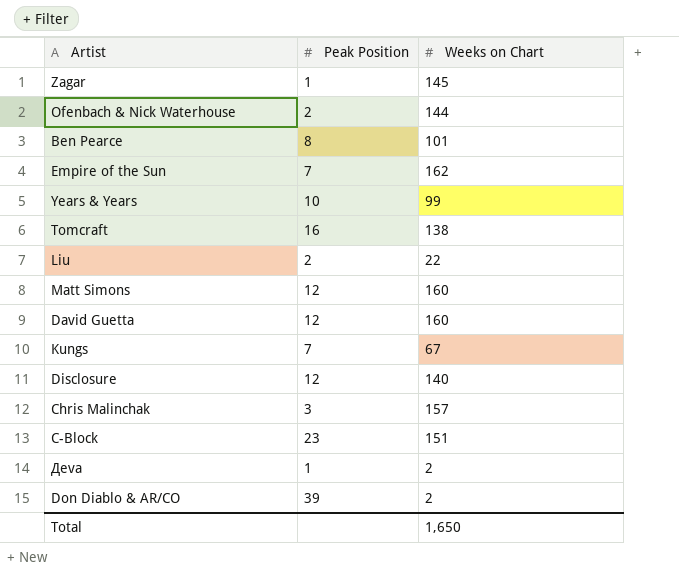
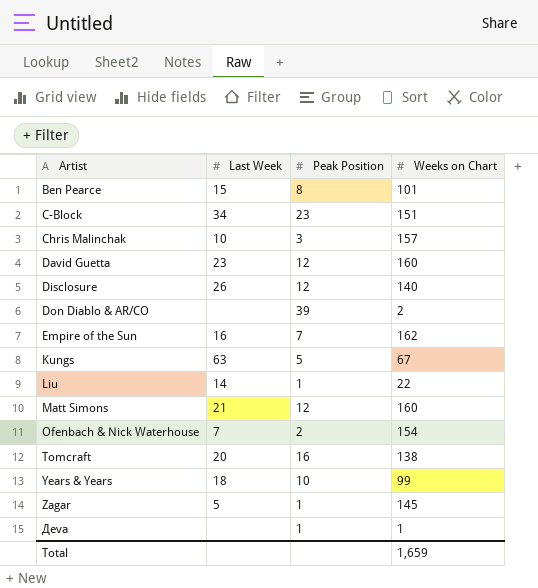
row order: none -> Artist ascending
column Last Week | position: none -> 2
Kungs | Peak Position: 7 -> 5
Liu | Peak Position: 2 -> 1
Ofenbach & Nick Waterhouse | Weeks on Chart: 144 -> 154
Дeva | Weeks on Chart: 2 -> 1
Total | Weeks on Chart: 1,650 -> 1,659

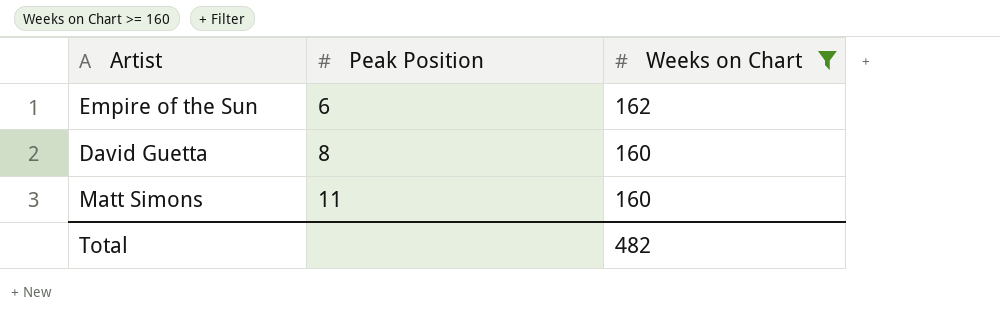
filter: none -> Weeks on Chart >= 160
row order: Artist ascending -> Peak Position ascending
column Last Week | position: 2 -> none
Empire of the Sun | Peak Position: 7 -> 6
David Guetta | Peak Position: 12 -> 8
Matt Simons | Peak Position: 12 -> 11
Total | Weeks on Chart: 1,659 -> 482

